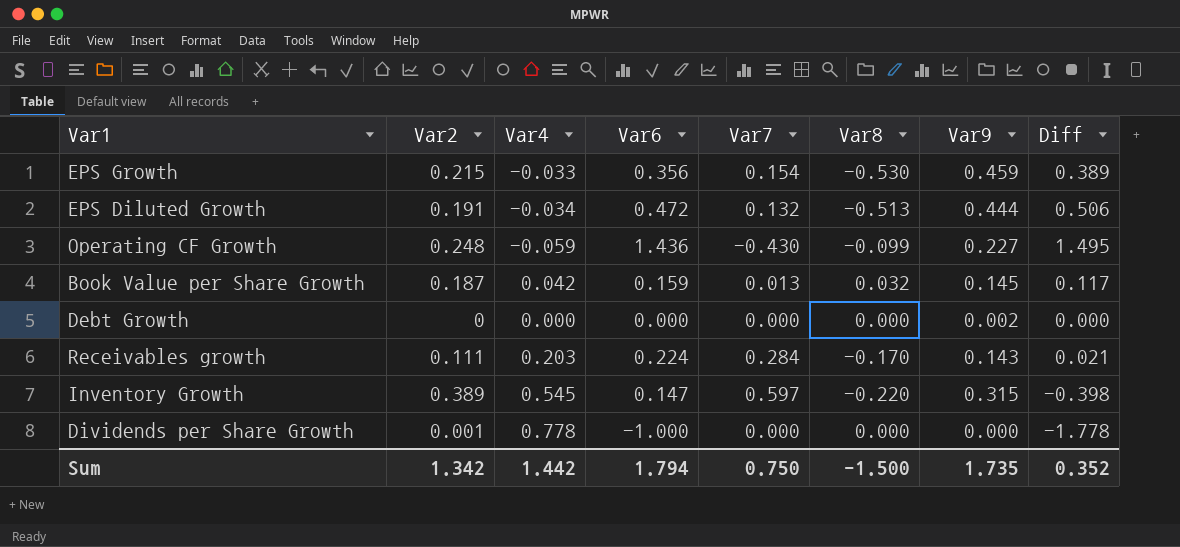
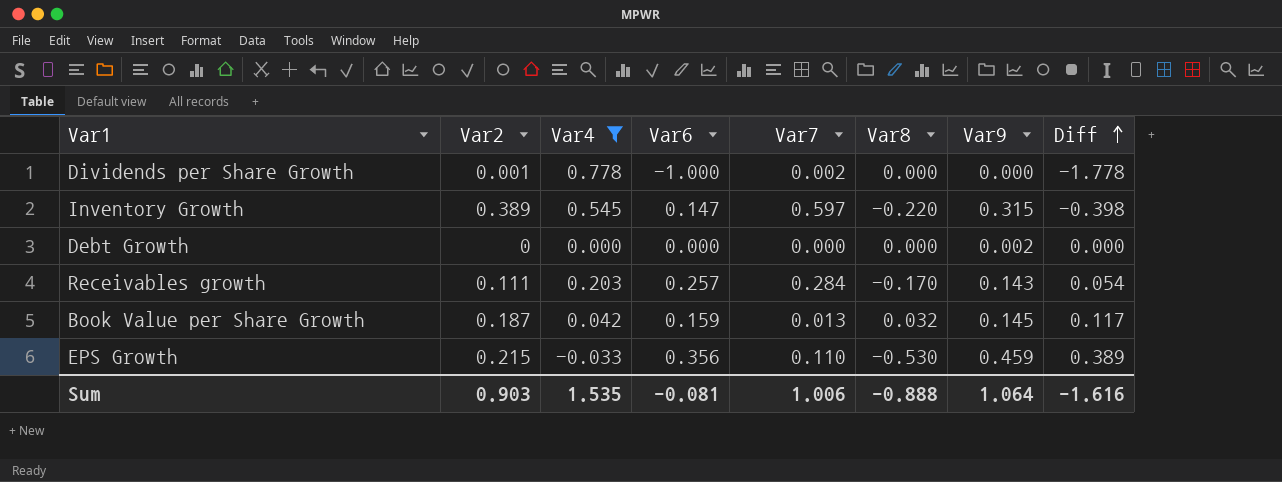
filter: none -> Var4 >= -0.033
row order: none -> Diff ascending
Dividends per Share Growth | Var7: 0.000 -> 0.002
Receivables growth | Var6: 0.224 -> 0.257
Receivables growth | Diff: 0.021 -> 0.054
EPS Growth | Var7: 0.154 -> 0.110
Sum | Var2: 1.342 -> 0.903
Sum | Var4: 1.442 -> 1.535
Sum | Var6: 1.794 -> -0.081
Sum | Var7: 0.750 -> 1.006
Sum | Var8: -1.500 -> -0.888
Sum | Var9: 1.735 -> 1.064
Sum | Diff: 0.352 -> -1.616

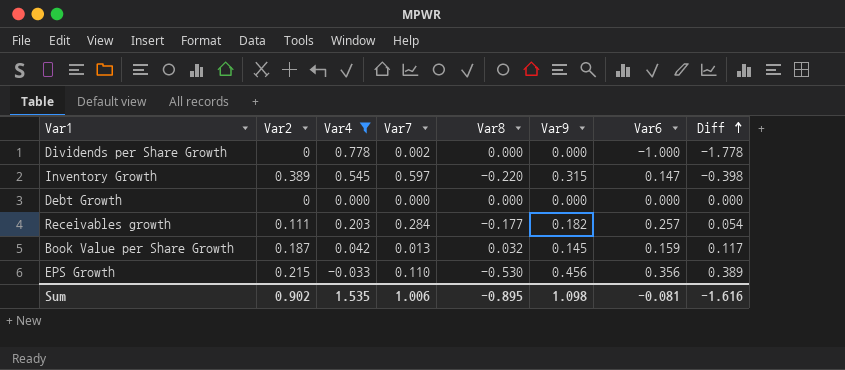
column Var6 | position: 4 -> 7
Dividends per Share Growth | Var2: 0.001 -> 0
Debt Growth | Var9: 0.002 -> 0.000
Receivables growth | Var8: -0.170 -> -0.177
Receivables growth | Var9: 0.143 -> 0.182
EPS Growth | Var9: 0.459 -> 0.456
Sum | Var2: 0.903 -> 0.902
Sum | Var8: -0.888 -> -0.895
Sum | Var9: 1.064 -> 1.098

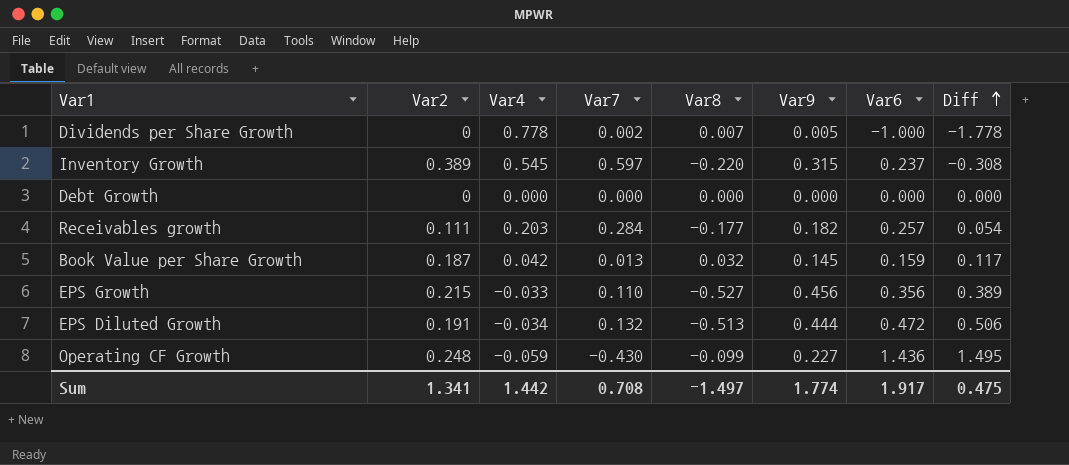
filter: Var4 >= -0.033 -> none
Dividends per Share Growth | Var8: 0.000 -> 0.007
Dividends per Share Growth | Var9: 0.000 -> 0.005
Inventory Growth | Var6: 0.147 -> 0.237
Inventory Growth | Diff: -0.398 -> -0.308
EPS Growth | Var8: -0.530 -> -0.527
Sum | Var2: 0.902 -> 1.341
Sum | Var4: 1.535 -> 1.442
Sum | Var7: 1.006 -> 0.708
Sum | Var8: -0.895 -> -1.497
Sum | Var9: 1.098 -> 1.774
Sum | Var6: -0.081 -> 1.917
Sum | Diff: -1.616 -> 0.475

